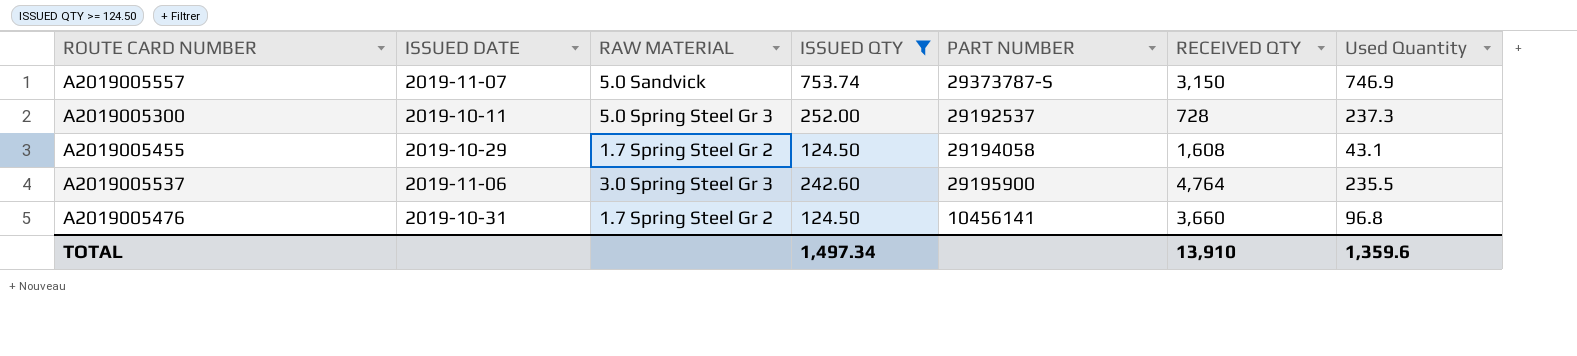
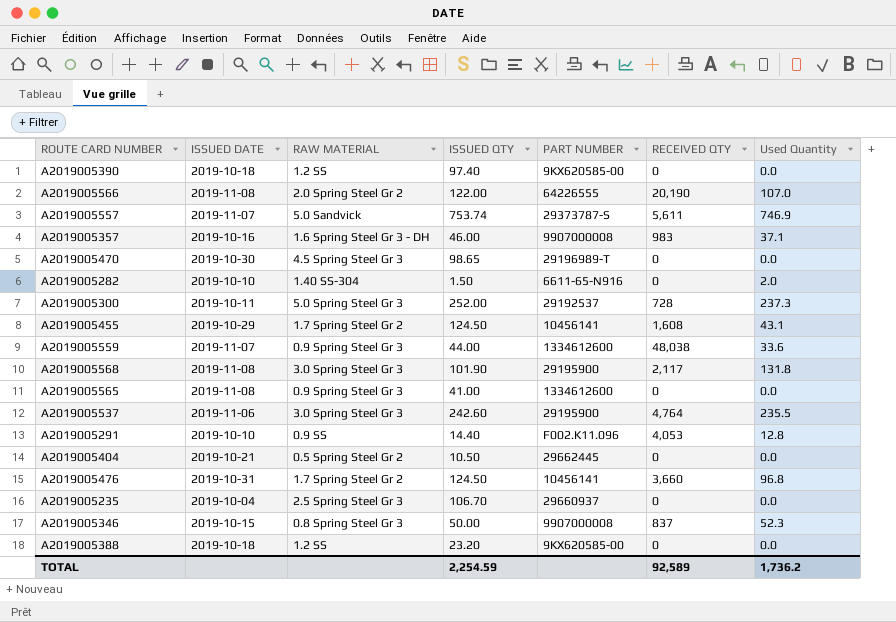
filter: ISSUED QTY >= 124.50 -> none
A2019005557 | RECEIVED QTY: 3,150 -> 5,611
A2019005455 | PART NUMBER: 29194058 -> 10456141
TOTAL | ISSUED QTY: 1,497.34 -> 2,254.59
TOTAL | RECEIVED QTY: 13,910 -> 92,589
TOTAL | Used Quantity: 1,359.6 -> 1,736.2

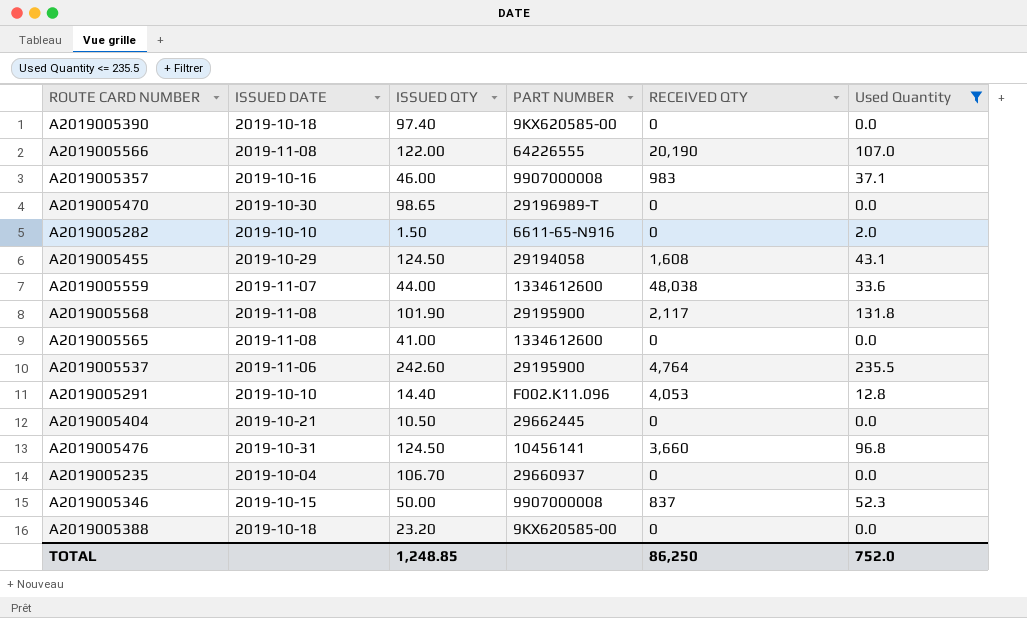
filter: none -> Used Quantity <= 235.5
column RAW MATERIAL | position: 3 -> none
A2019005455 | PART NUMBER: 10456141 -> 29194058
TOTAL | ISSUED QTY: 2,254.59 -> 1,248.85
TOTAL | RECEIVED QTY: 92,589 -> 86,250
TOTAL | Used Quantity: 1,736.2 -> 752.0

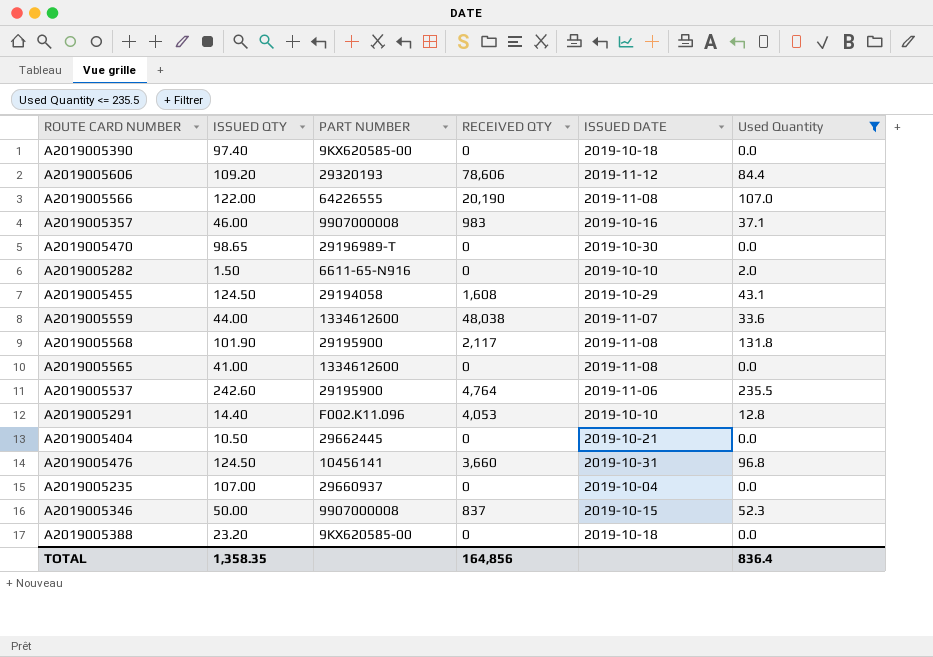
column ISSUED DATE | position: 2 -> 5
row A2019005606: none -> 109.20 | 29320193 | 78,606 | 2019-11-12 | 84.4
A2019005235 | ISSUED QTY: 106.70 -> 107.00
TOTAL | ISSUED QTY: 1,248.85 -> 1,358.35
TOTAL | RECEIVED QTY: 86,250 -> 164,856
TOTAL | Used Quantity: 752.0 -> 836.4

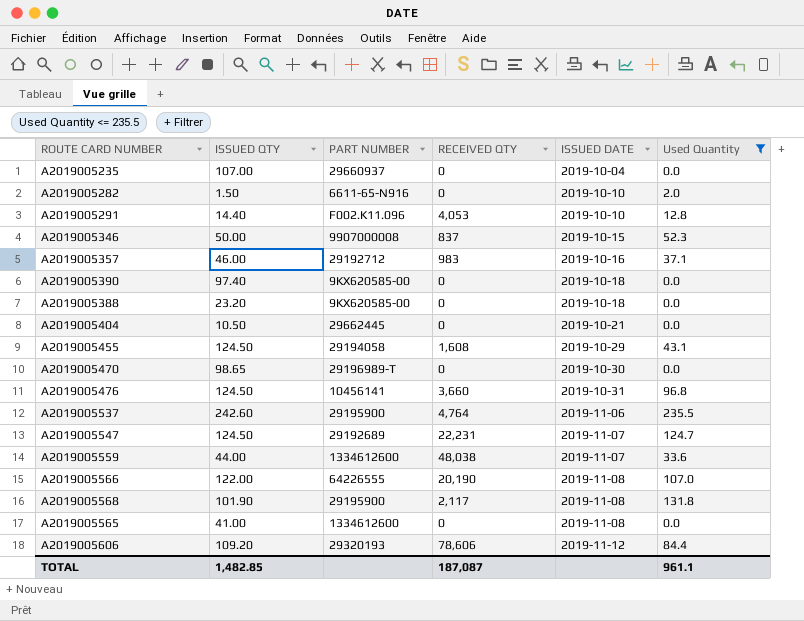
row order: none -> ISSUED DATE ascending
A2019005357 | PART NUMBER: 9907000008 -> 29192712
row A2019005547: none -> 124.50 | 29192689 | 22,231 | 2019-11-07 | 124.7
TOTAL | ISSUED QTY: 1,358.35 -> 1,482.85
TOTAL | RECEIVED QTY: 164,856 -> 187,087
TOTAL | Used Quantity: 836.4 -> 961.1

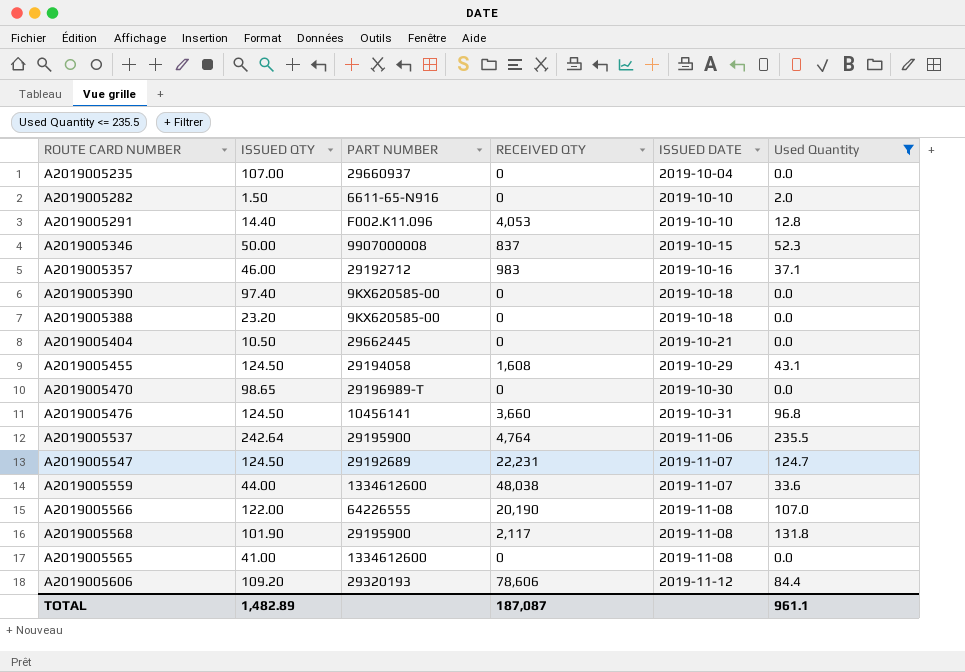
A2019005537 | ISSUED QTY: 242.60 -> 242.64
TOTAL | ISSUED QTY: 1,482.85 -> 1,482.89

